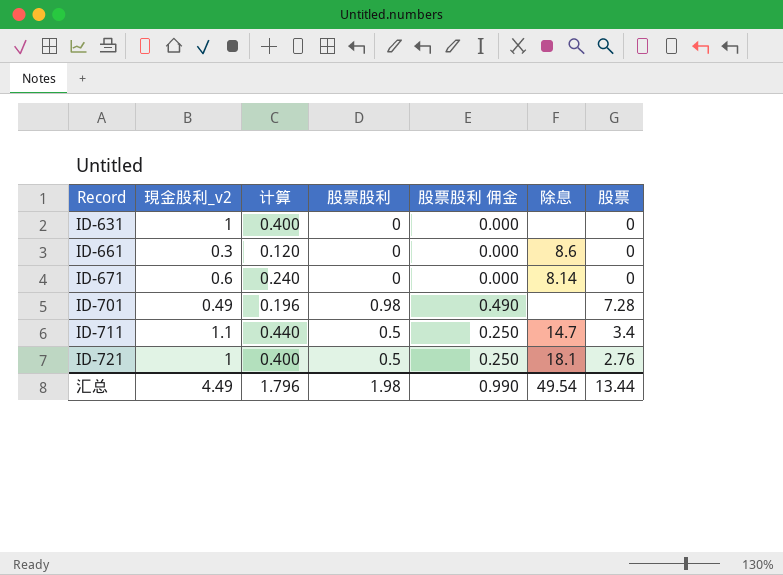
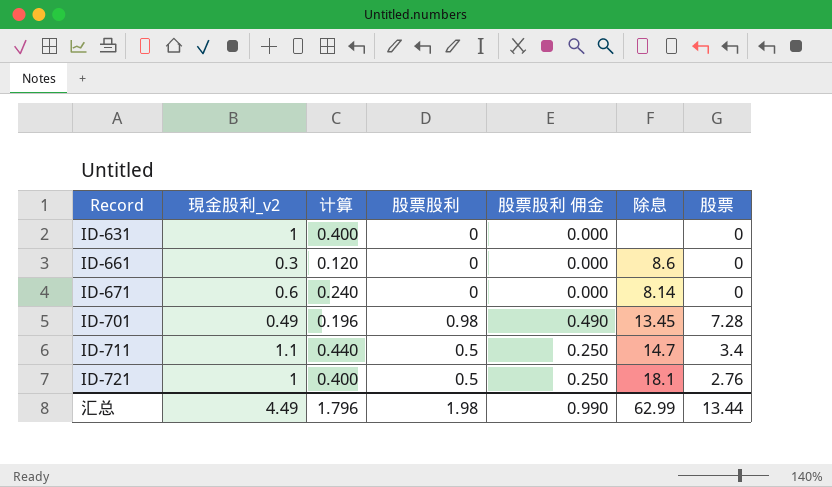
ID-701 | 除息: none -> 13.45
汇总 | 除息: 49.54 -> 62.99

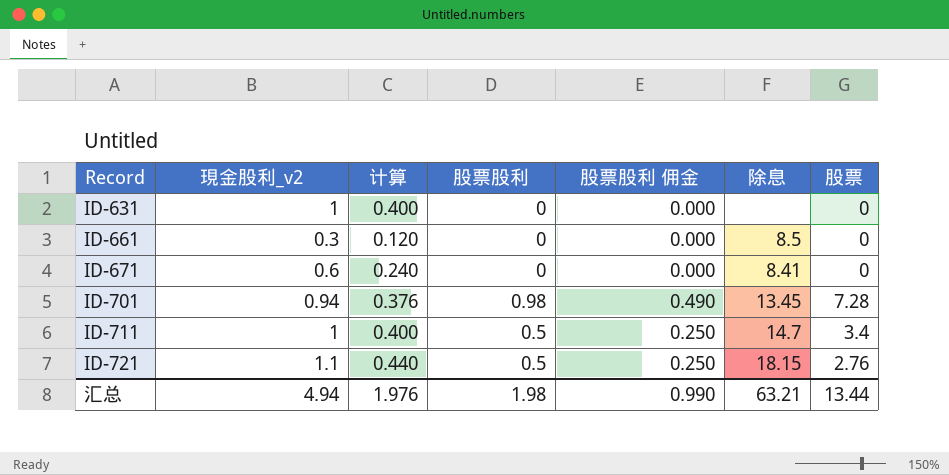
ID-661 | 除息: 8.6 -> 8.5
ID-671 | 除息: 8.14 -> 8.41
ID-701 | 現金股利_v2: 0.49 -> 0.94
ID-701 | 计算: 0.196 -> 0.376
ID-711 | 現金股利_v2: 1.1 -> 1
ID-711 | 计算: 0.440 -> 0.400
ID-721 | 現金股利_v2: 1 -> 1.1
ID-721 | 计算: 0.400 -> 0.440
ID-721 | 除息: 18.1 -> 18.15
汇总 | 現金股利_v2: 4.49 -> 4.94
汇总 | 计算: 1.796 -> 1.976
汇总 | 除息: 62.99 -> 63.21

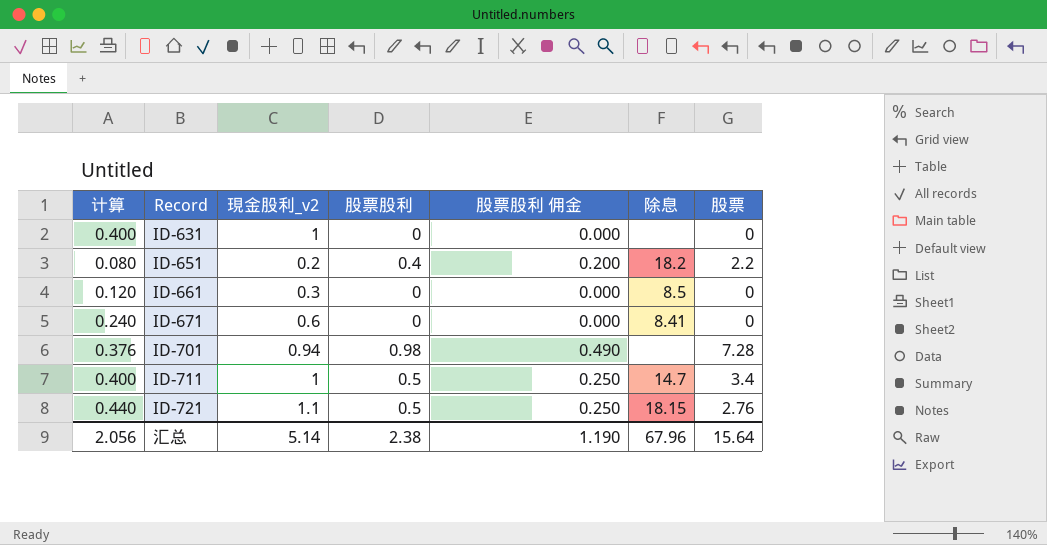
column 计算 | position: 3 -> 1
row ID-651: none -> 0.080 | 0.2 | 0.4 | 0.200 | 18.2 | 2.2
ID-701 | 除息: 13.45 -> none
汇总 | 计算: 1.976 -> 2.056
汇总 | 現金股利_v2: 4.94 -> 5.14
汇总 | 股票股利: 1.98 -> 2.38
汇总 | 股票股利 佣金: 0.990 -> 1.190
汇总 | 除息: 63.21 -> 67.96
汇总 | 股票: 13.44 -> 15.64

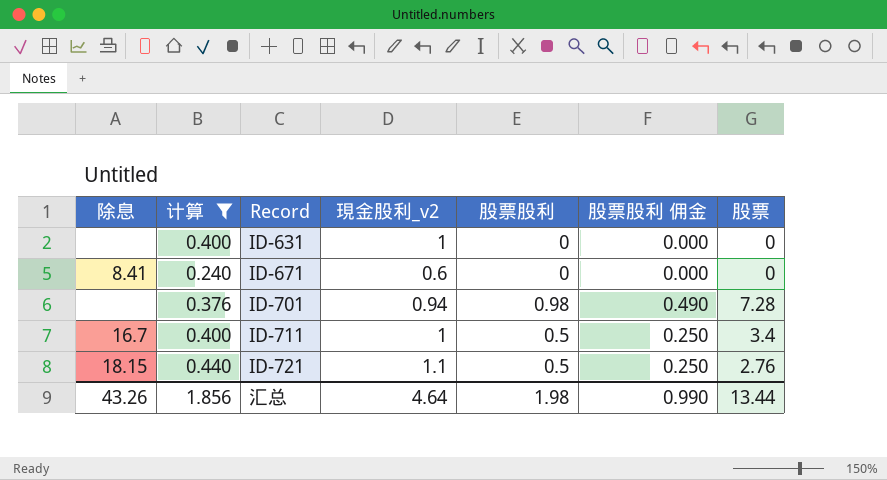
filter: none -> 计算 >= 0.240
column 除息 | position: 6 -> 1
ID-711 | 除息: 14.7 -> 16.7
汇总 | 除息: 67.96 -> 43.26
汇总 | 计算: 2.056 -> 1.856
汇总 | 現金股利_v2: 5.14 -> 4.64
汇总 | 股票股利: 2.38 -> 1.98
汇总 | 股票股利 佣金: 1.190 -> 0.990
汇总 | 股票: 15.64 -> 13.44

